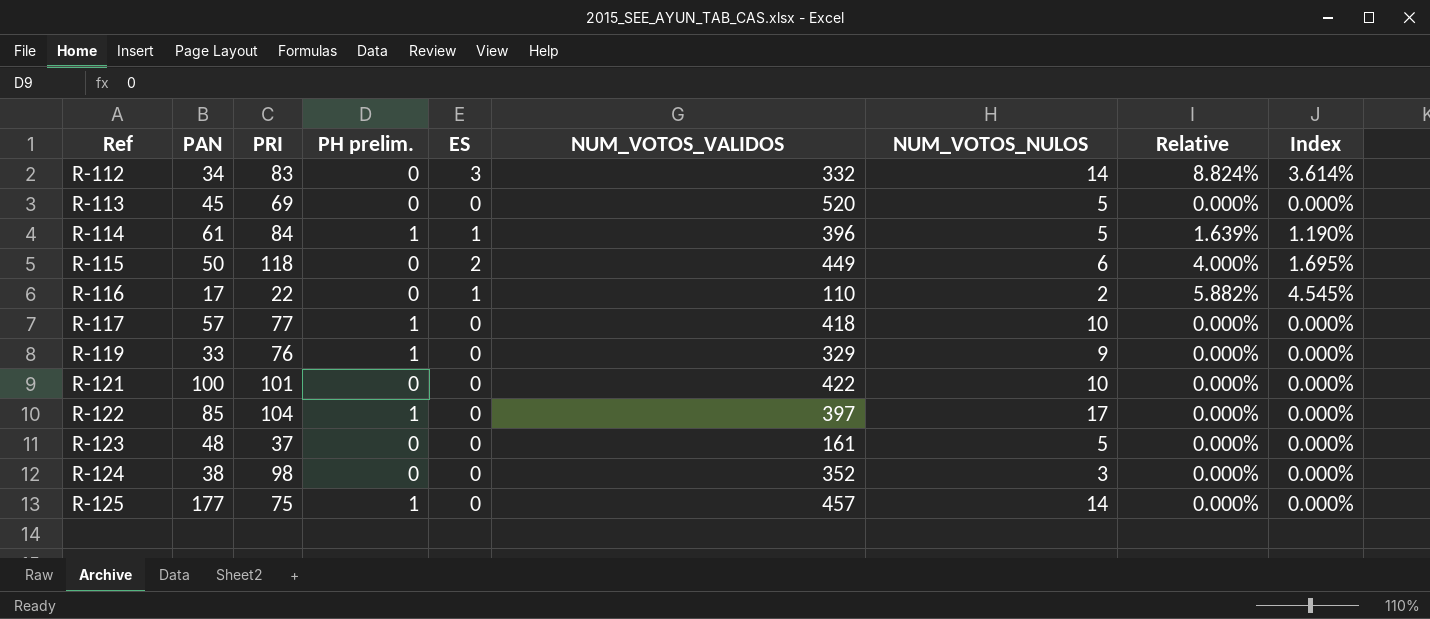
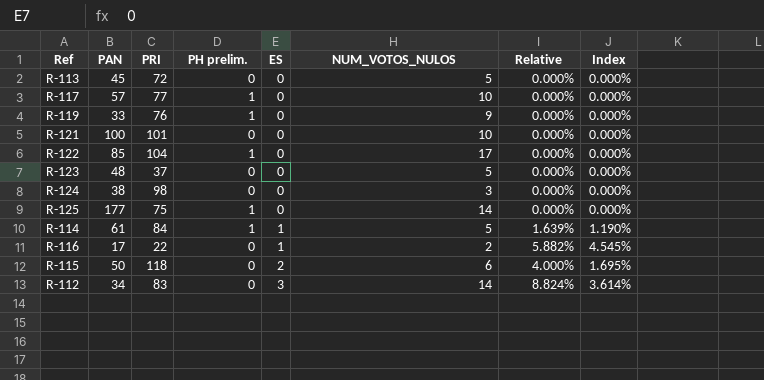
row order: Ref ascending -> ES ascending
column NUM_VOTOS_VALIDOS | position: 6 -> none
R-113 | PRI: 69 -> 72

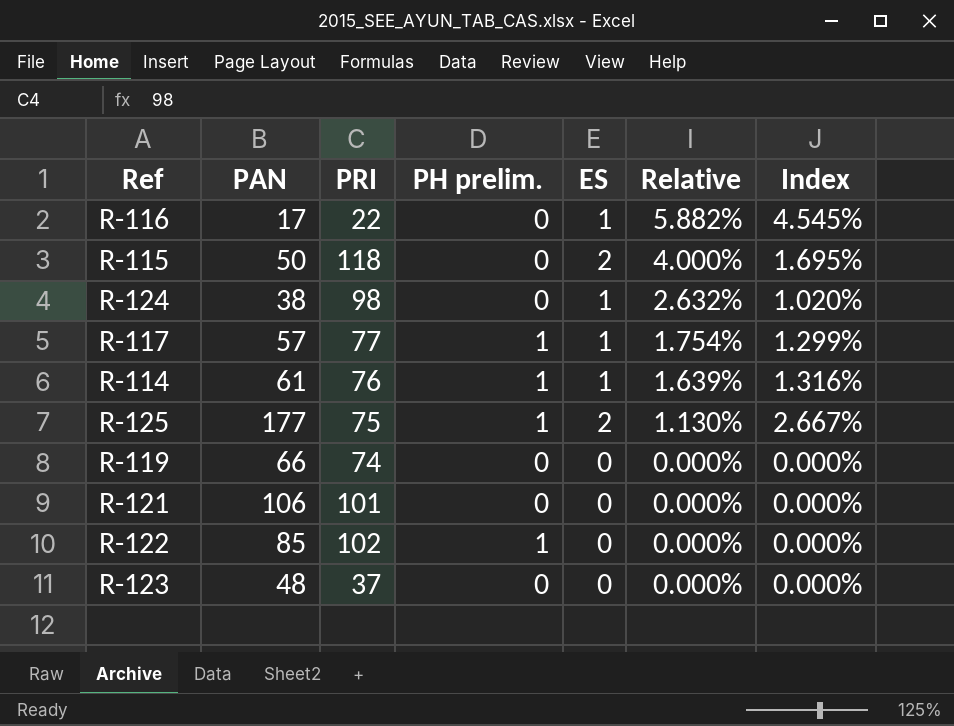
row order: ES ascending -> Relative descending
column NUM_VOTOS_NULOS | position: 6 -> none
row R-113: 45 | 72 | 0 | 0 | 5 | 0.000% | 0.000% -> none
row R-112: 34 | 83 | 0 | 3 | 14 | 8.824% | 3.614% -> none
R-124 | ES: 0 -> 1
R-124 | Relative: 0.000% -> 2.632%
R-124 | Index: 0.000% -> 1.020%
R-117 | ES: 0 -> 1
R-117 | Relative: 0.000% -> 1.754%
R-117 | Index: 0.000% -> 1.299%
R-114 | PRI: 84 -> 76
R-114 | Index: 1.190% -> 1.316%
R-125 | ES: 0 -> 2
R-125 | Relative: 0.000% -> 1.130%
R-125 | Index: 0.000% -> 2.667%
R-119 | PAN: 33 -> 66
R-119 | PRI: 76 -> 74
R-119 | PH prelim.: 1 -> 0
R-121 | PAN: 100 -> 106
R-122 | PRI: 104 -> 102

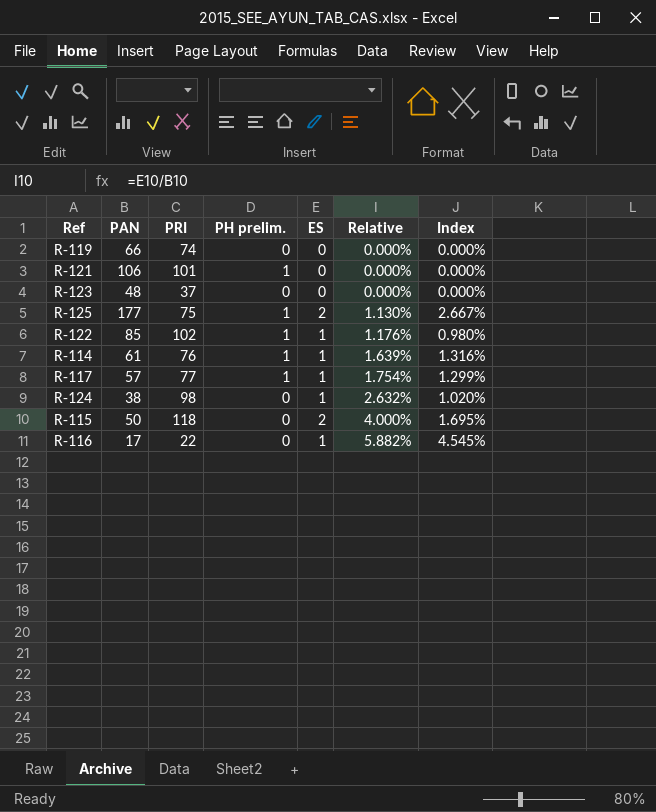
row order: Relative descending -> Relative ascending
R-121 | PH prelim.: 0 -> 1
R-122 | ES: 0 -> 1
R-122 | Relative: 0.000% -> 1.176%
R-122 | Index: 0.000% -> 0.980%

